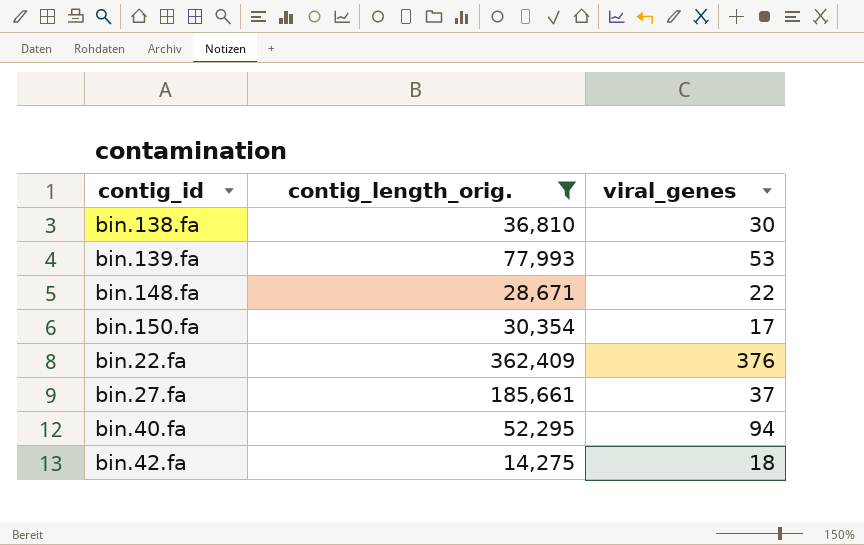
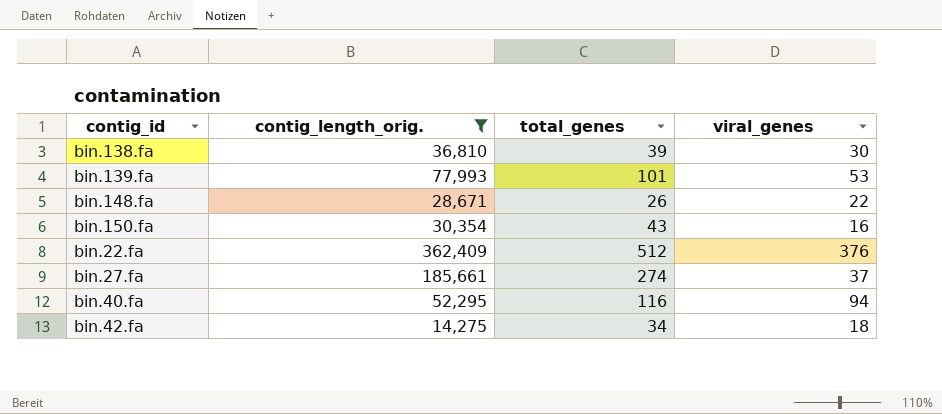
column total_genes | position: none -> 3
bin.150.fa | viral_genes: 17 -> 16

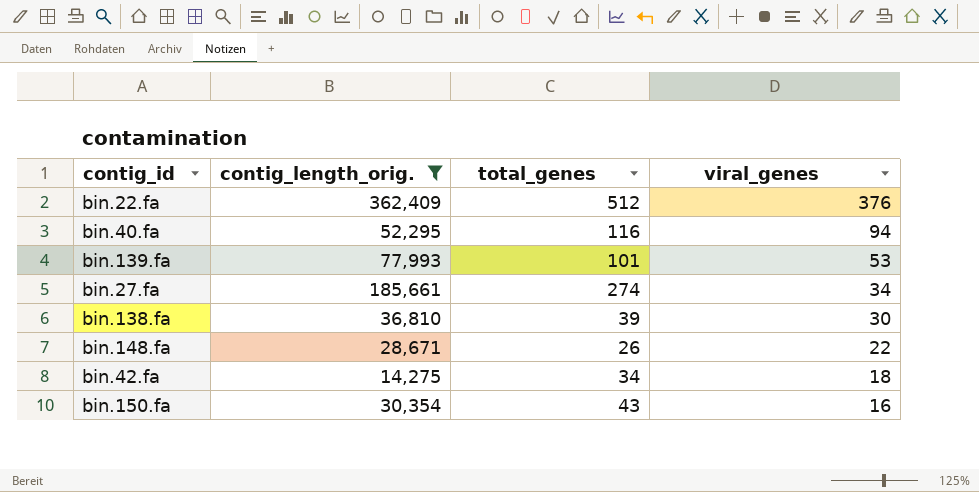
row order: none -> viral_genes descending
bin.27.fa | viral_genes: 37 -> 34

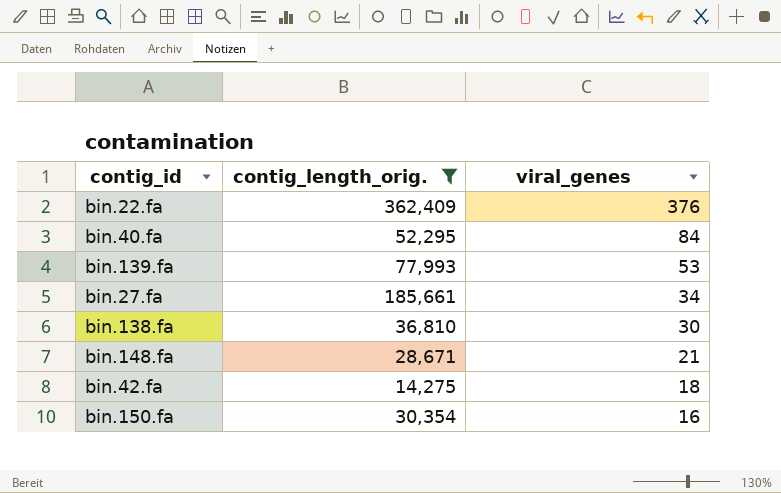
column total_genes | position: 3 -> none
bin.40.fa | viral_genes: 94 -> 84
bin.148.fa | viral_genes: 22 -> 21

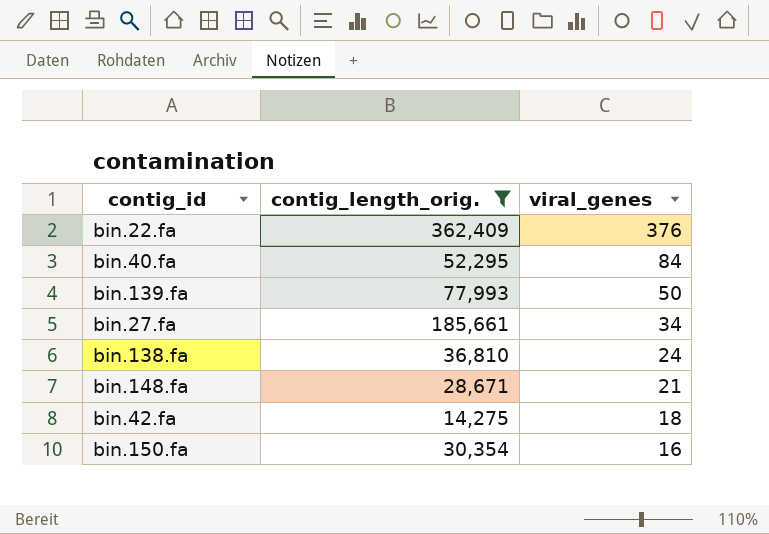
bin.139.fa | viral_genes: 53 -> 50
bin.138.fa | viral_genes: 30 -> 24

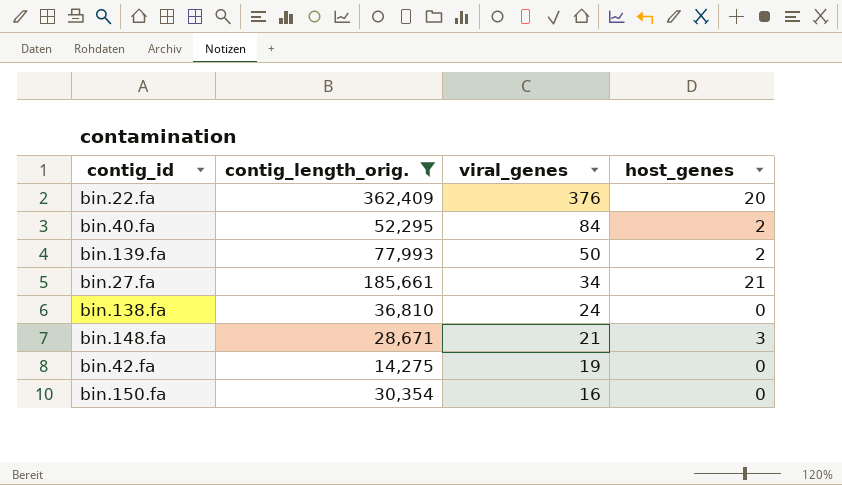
column host_genes | position: none -> 4
bin.42.fa | viral_genes: 18 -> 19

